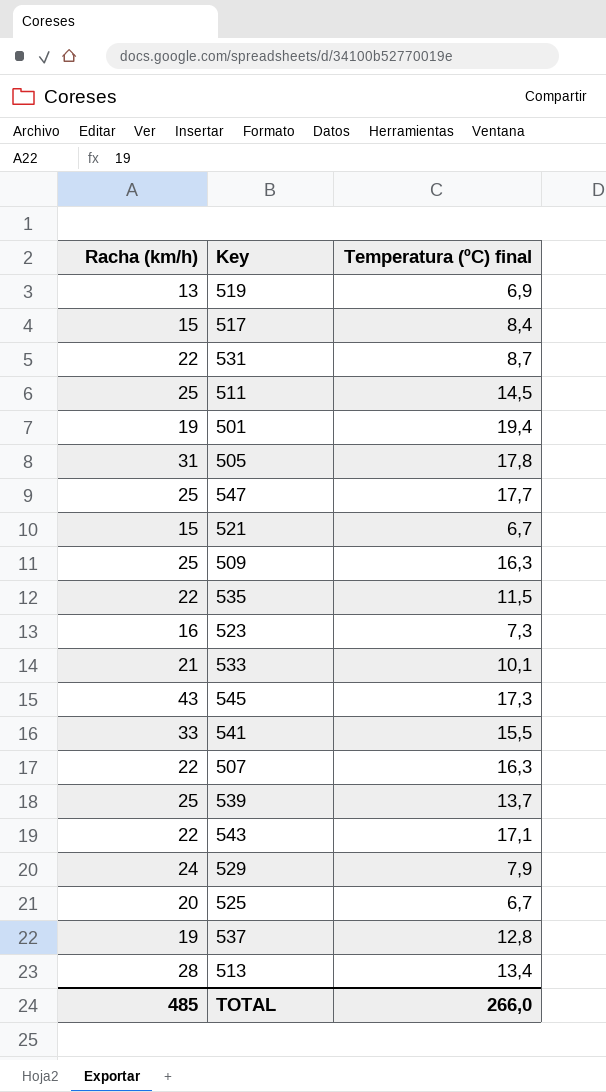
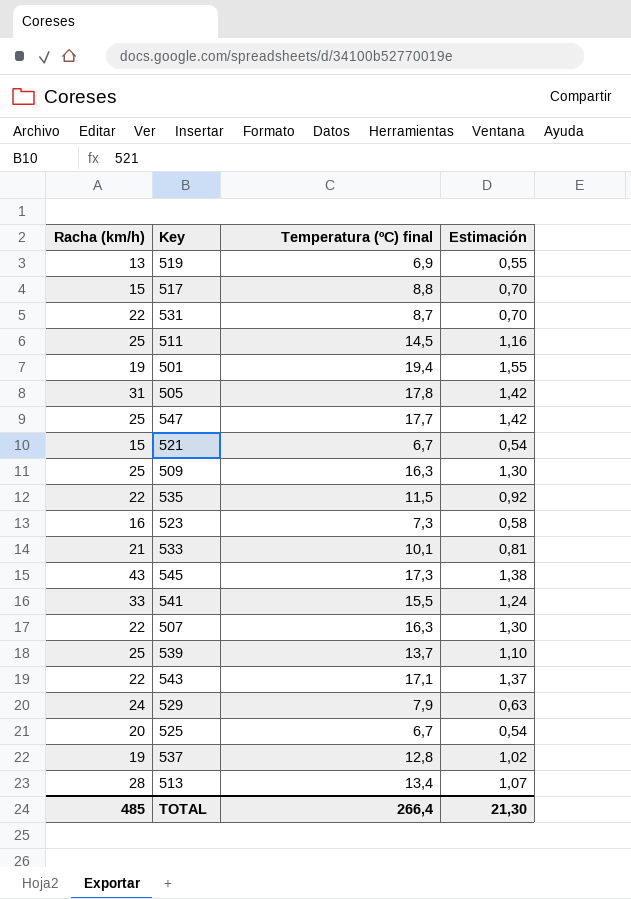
column Estimación | formula: none -> [Temperatura (ºC) final] * 0,08
517 | Temperatura (ºC) final: 8,4 -> 8,8
TOTAL | Temperatura (ºC) final: 266,0 -> 266,4

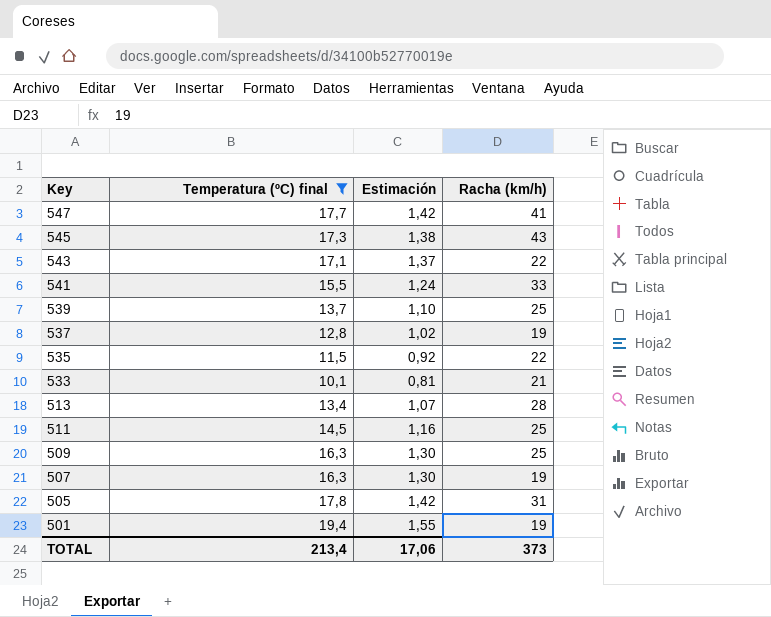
filter: none -> Temperatura (ºC) final >= 10,1
row order: none -> Key descending
column Racha (km/h) | position: 1 -> 4
547 | Racha (km/h): 25 -> 41
507 | Racha (km/h): 22 -> 19
TOTAL | Temperatura (ºC) final: 266,4 -> 213,4
TOTAL | Estimación: 21,30 -> 17,06
TOTAL | Racha (km/h): 485 -> 373

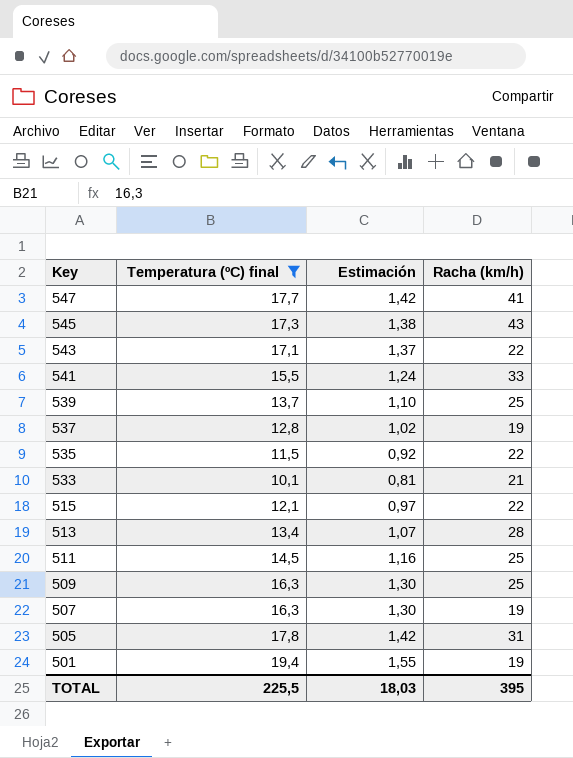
row 515: none -> 12,1 | 0,97 | 22
TOTAL | Temperatura (ºC) final: 213,4 -> 225,5
TOTAL | Estimación: 17,06 -> 18,03
TOTAL | Racha (km/h): 373 -> 395

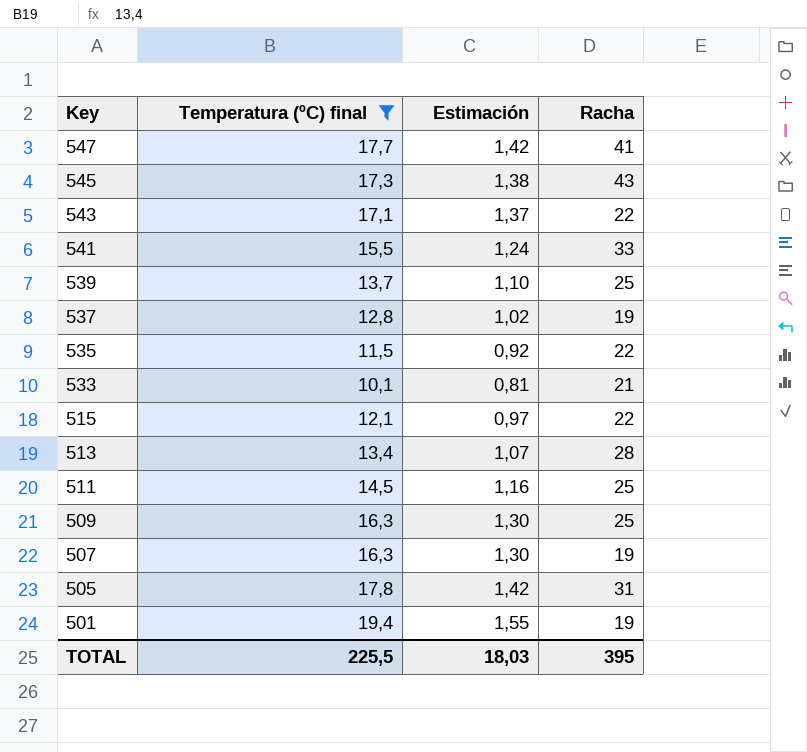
column name: Racha (km/h) -> Racha

